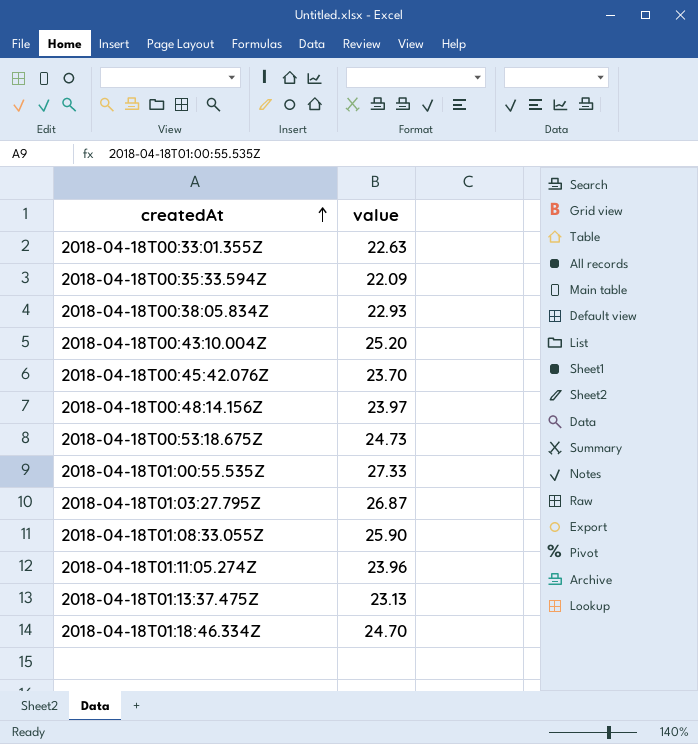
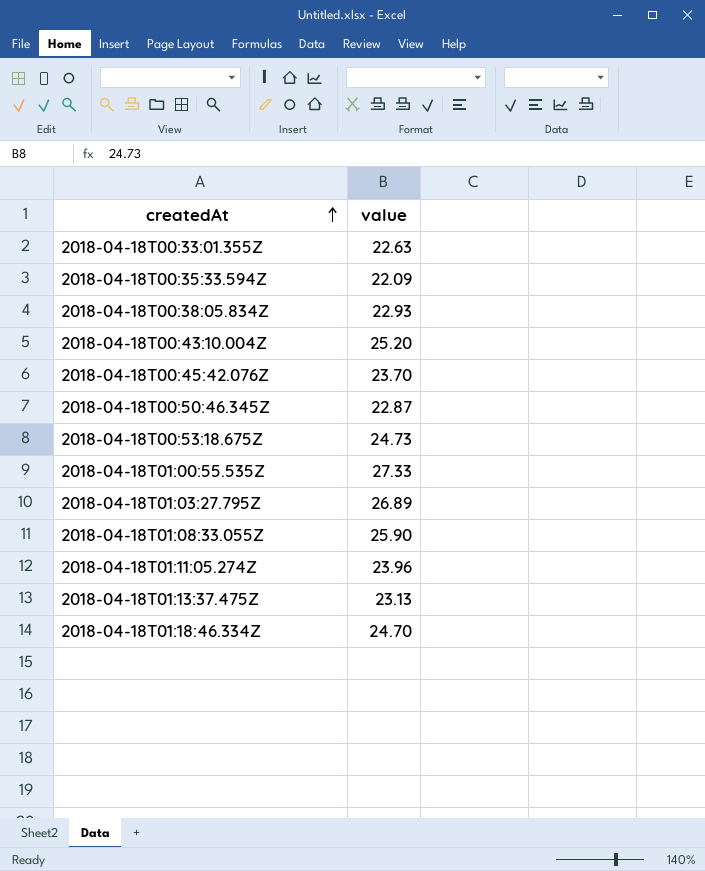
row 2018-04-18T00:48:14.156Z: 23.97 -> none
row 2018-04-18T00:50:46.345Z: none -> 22.87
2018-04-18T01:03:27.795Z | value: 26.87 -> 26.89

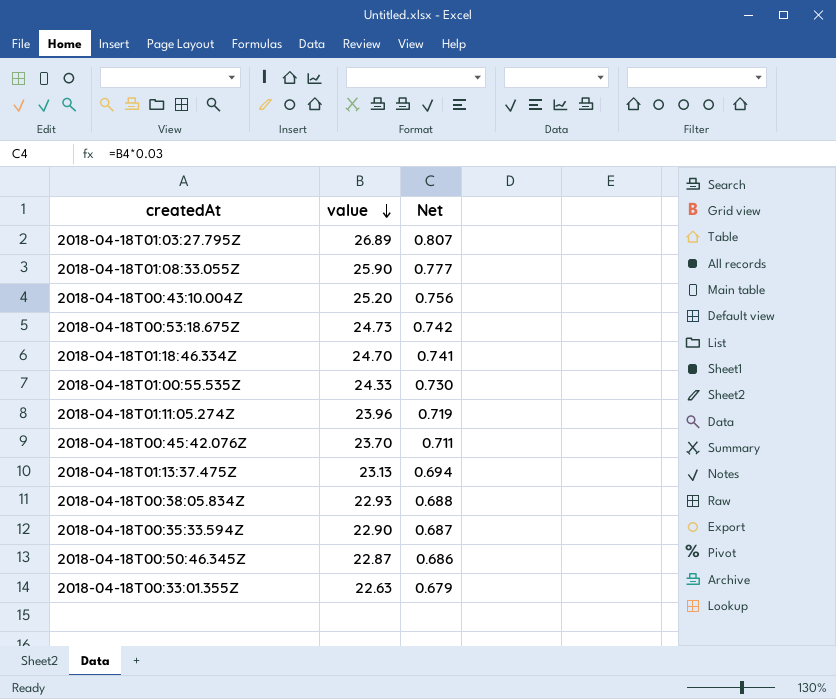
row order: createdAt ascending -> value descending
column Net | formula: none -> [value] * 0.03
2018-04-18T01:00:55.535Z | value: 27.33 -> 24.33
2018-04-18T00:35:33.594Z | value: 22.09 -> 22.90

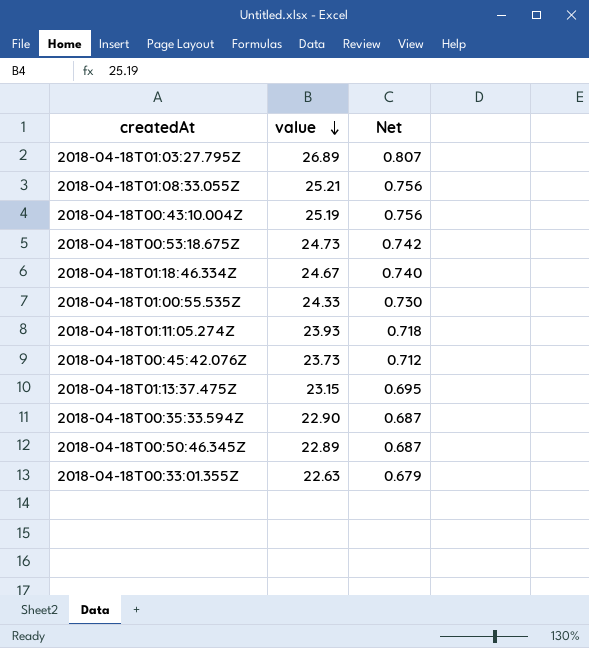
row 2018-04-18T00:38:05.834Z: 22.93 | 0.688 -> none
2018-04-18T01:08:33.055Z | value: 25.90 -> 25.21
2018-04-18T01:08:33.055Z | Net: 0.777 -> 0.756
2018-04-18T00:43:10.004Z | value: 25.20 -> 25.19
2018-04-18T01:18:46.334Z | value: 24.70 -> 24.67
2018-04-18T01:18:46.334Z | Net: 0.741 -> 0.740
2018-04-18T01:11:05.274Z | value: 23.96 -> 23.93
2018-04-18T01:11:05.274Z | Net: 0.719 -> 0.718
2018-04-18T00:45:42.076Z | value: 23.70 -> 23.73
2018-04-18T00:45:42.076Z | Net: 0.711 -> 0.712
2018-04-18T01:13:37.475Z | value: 23.13 -> 23.15
2018-04-18T01:13:37.475Z | Net: 0.694 -> 0.695
2018-04-18T00:50:46.345Z | value: 22.87 -> 22.89
2018-04-18T00:50:46.345Z | Net: 0.686 -> 0.687

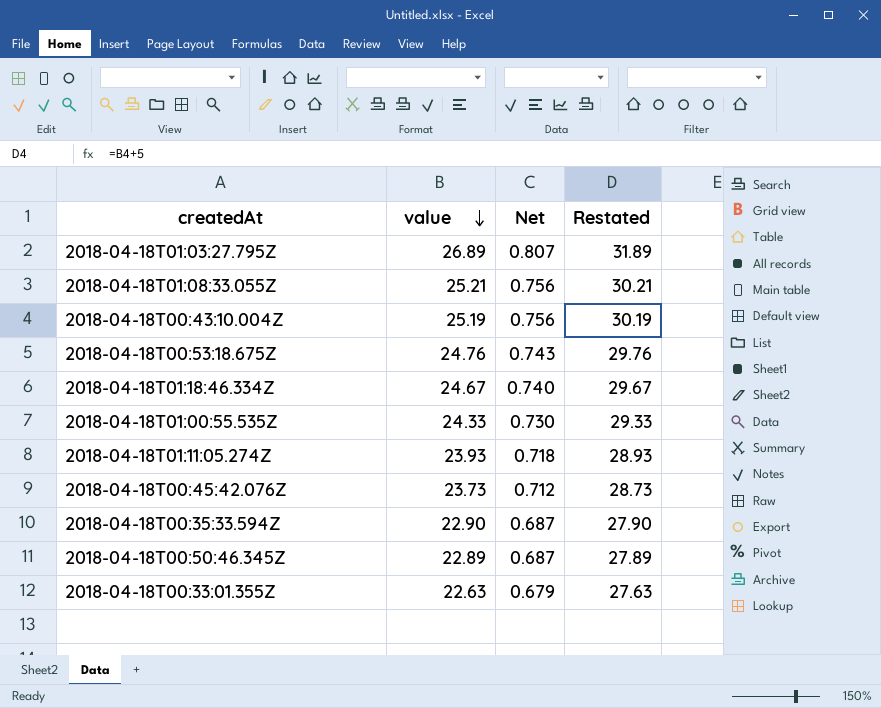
column Restated | formula: none -> [value] + 5
row 2018-04-18T01:13:37.475Z: 23.15 | 0.695 -> none
2018-04-18T00:53:18.675Z | value: 24.73 -> 24.76
2018-04-18T00:53:18.675Z | Net: 0.742 -> 0.743

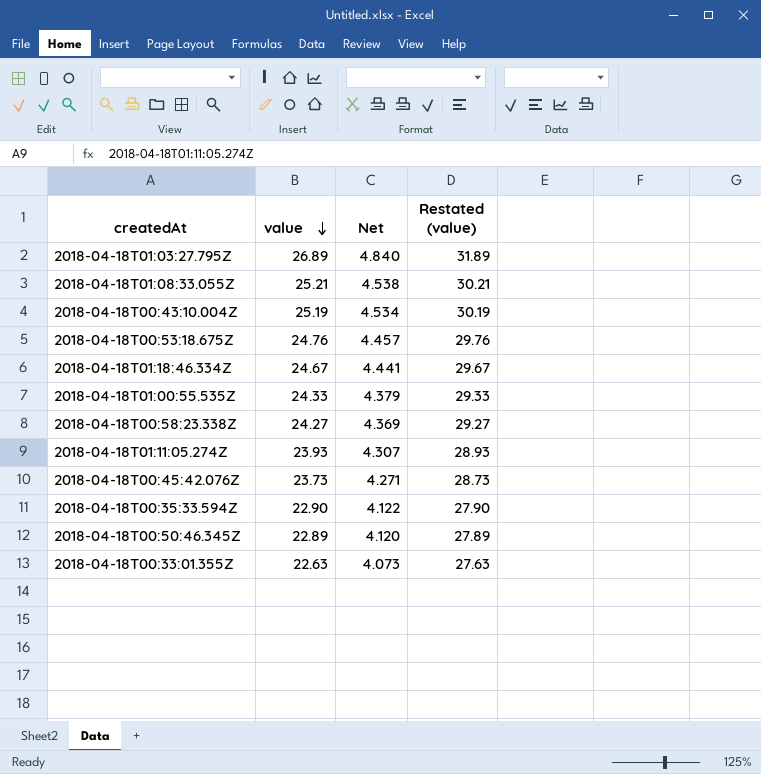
column Net | formula: [value] * 0.03 -> [value] * 0.18
column name: Restated -> Restated (value)
row 2018-04-18T00:58:23.338Z: none -> 24.27 | 4.369 | 29.27

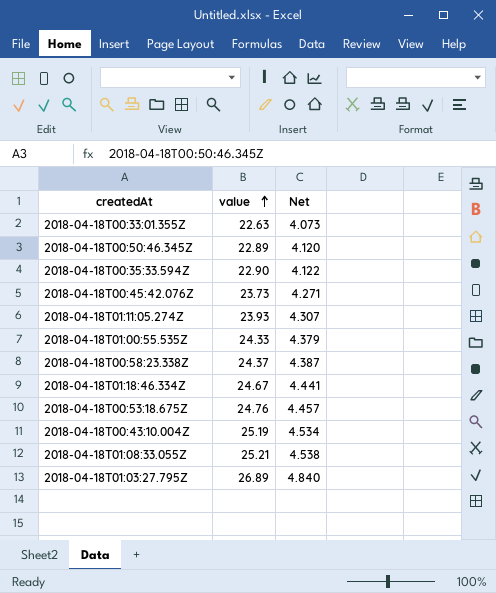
row order: value descending -> value ascending
column Restated (value) | formula: [value] + 5 -> none
2018-04-18T00:58:23.338Z | value: 24.27 -> 24.37
2018-04-18T00:58:23.338Z | Net: 4.369 -> 4.387

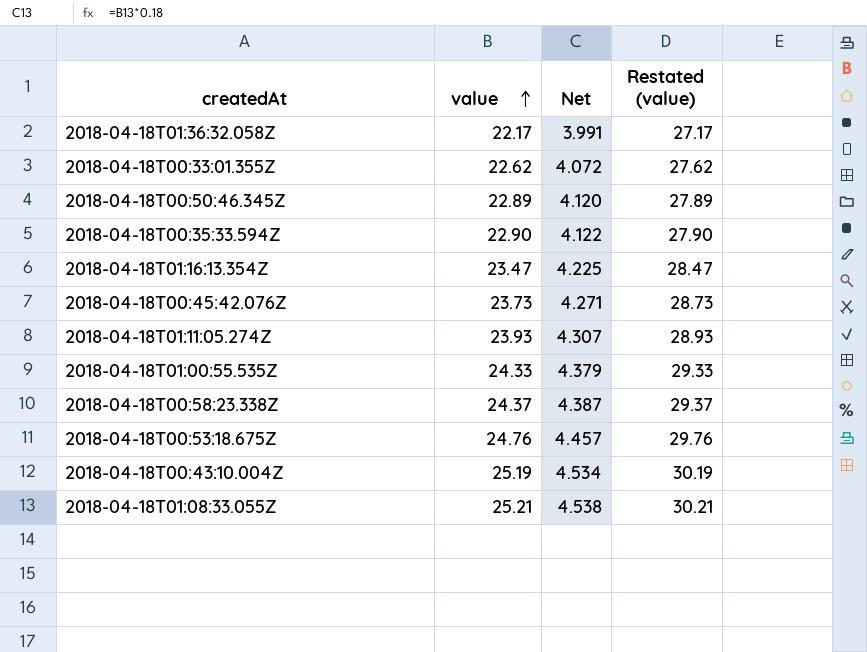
column Restated (value) | formula: none -> [value] + 5
row 2018-04-18T01:18:46.334Z: 24.67 | 4.441 -> none
row 2018-04-18T01:03:27.795Z: 26.89 | 4.840 -> none
row 2018-04-18T01:36:32.058Z: none -> 22.17 | 3.991 | 27.17
2018-04-18T00:33:01.355Z | value: 22.63 -> 22.62
2018-04-18T00:33:01.355Z | Net: 4.073 -> 4.072
row 2018-04-18T01:16:13.354Z: none -> 23.47 | 4.225 | 28.47

